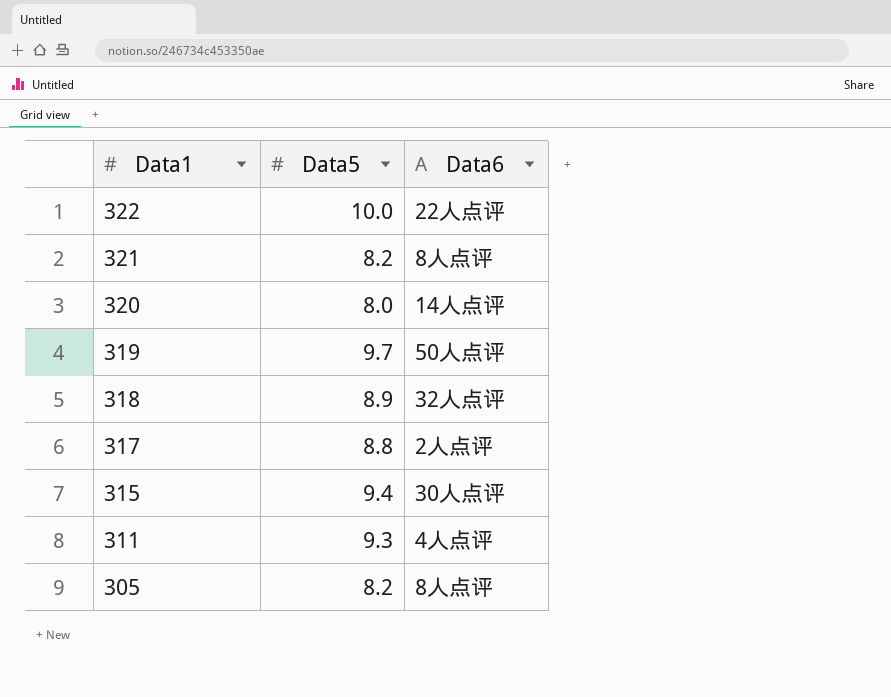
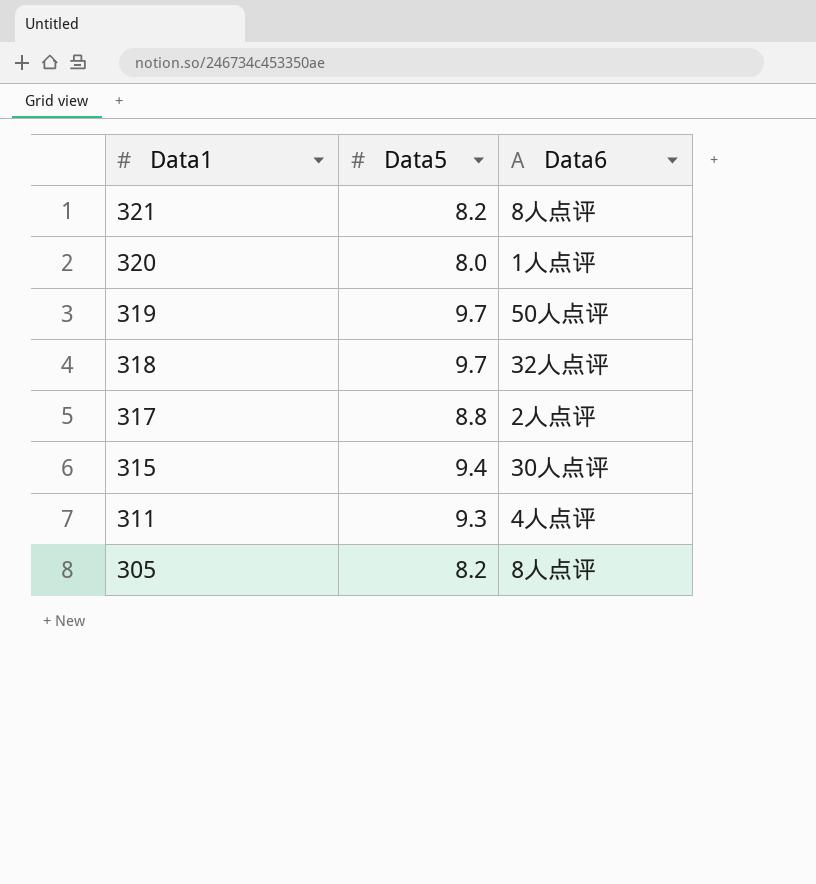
row 322: 10.0 | 22人点评 -> none
320 | Data6: 14人点评 -> 1人点评
318 | Data5: 8.9 -> 9.7

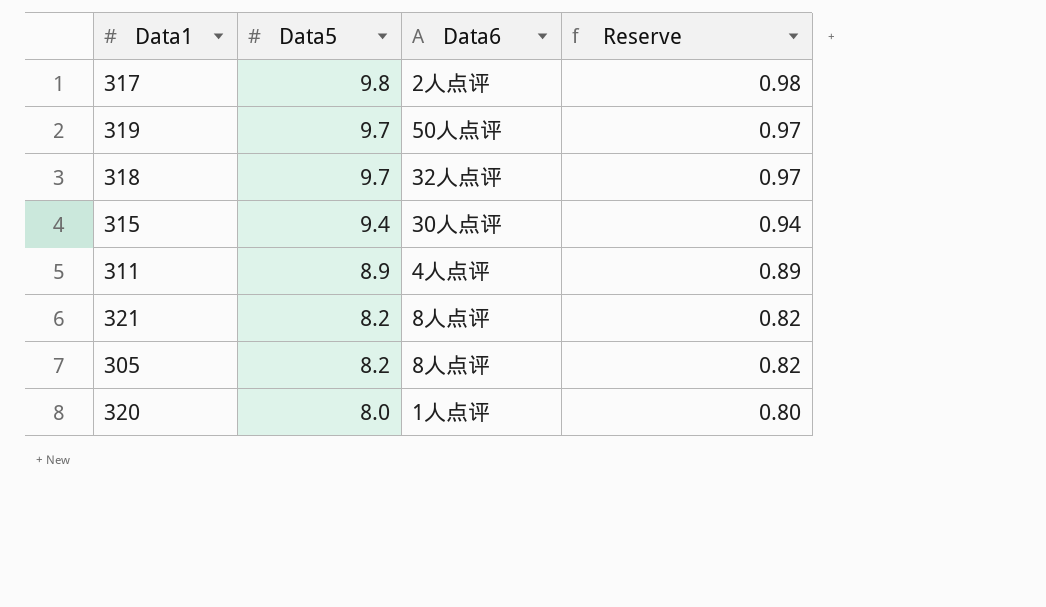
row order: Data1 descending -> Data5 descending
column Reserve | formula: none -> [Data5] * 0.1
317 | Data5: 8.8 -> 9.8
311 | Data5: 9.3 -> 8.9

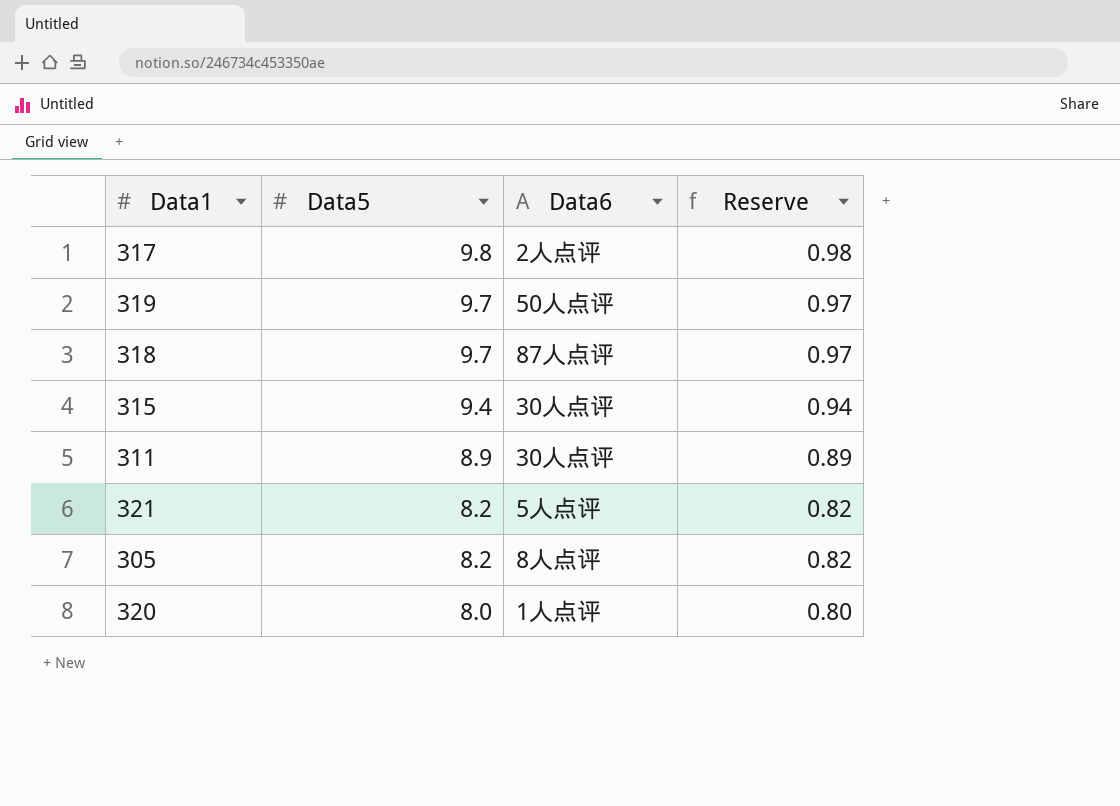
318 | Data6: 32人点评 -> 87人点评
311 | Data6: 4人点评 -> 30人点评
321 | Data6: 8人点评 -> 5人点评

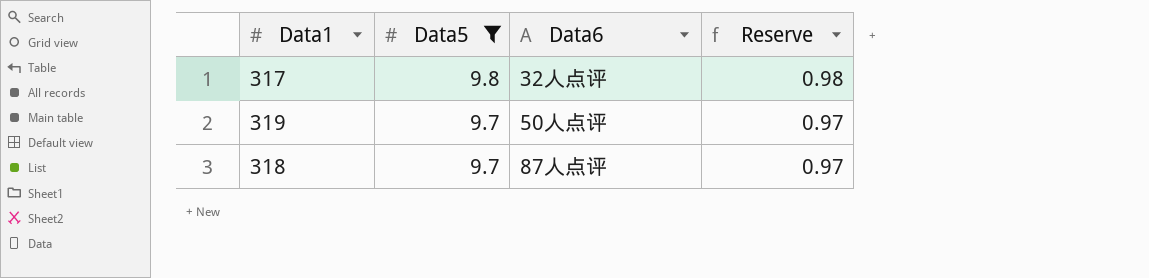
filter: none -> Data5 >= 9.7
317 | Data6: 2人点评 -> 32人点评

